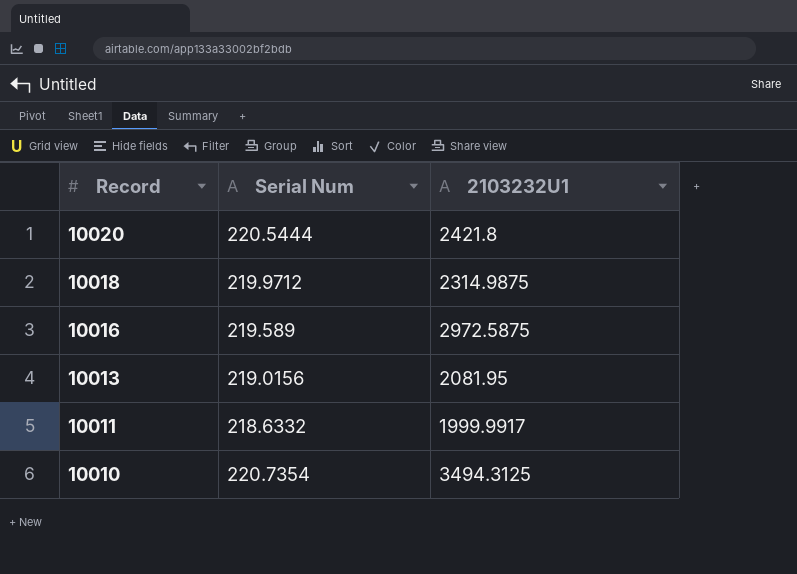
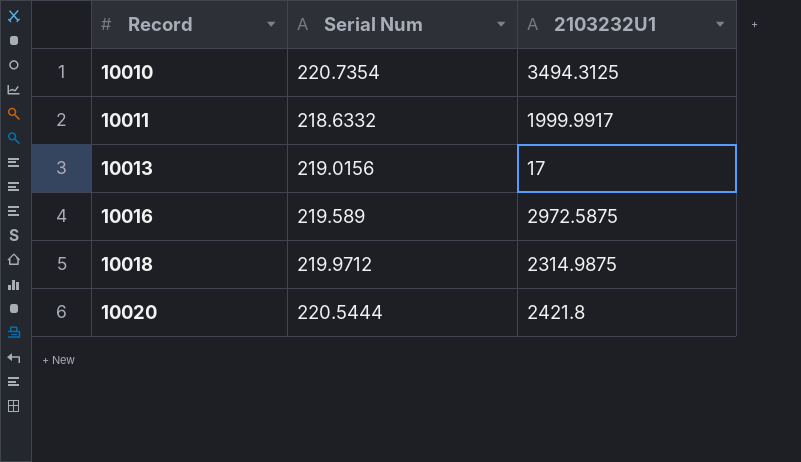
row order: Record descending -> Record ascending
10013 | 2103232U1: 2081.95 -> 17

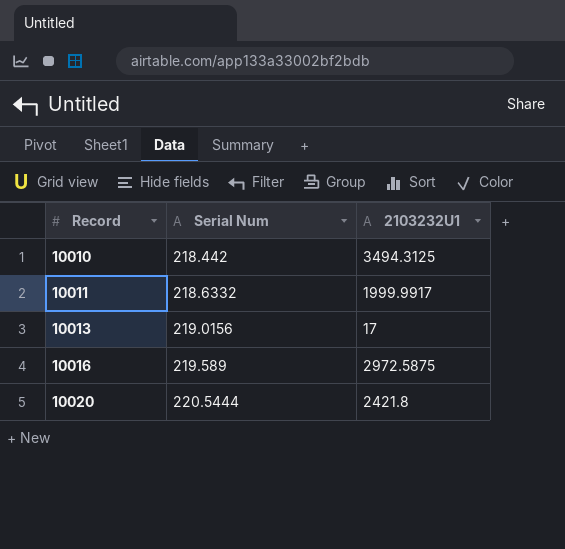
row 10018: 219.9712 | 2314.9875 -> none
10010 | Serial Num: 220.7354 -> 218.442

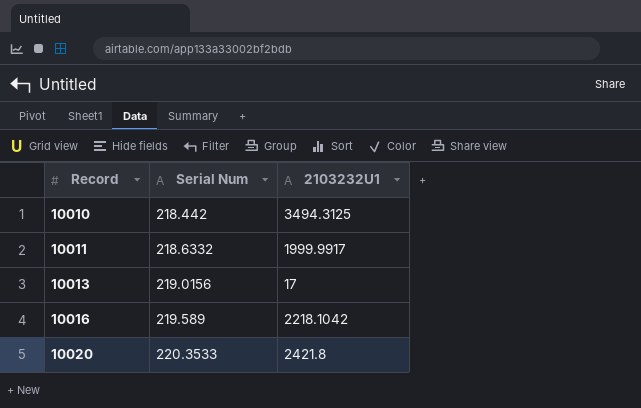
10016 | 2103232U1: 2972.5875 -> 2218.1042
10020 | Serial Num: 220.5444 -> 220.3533

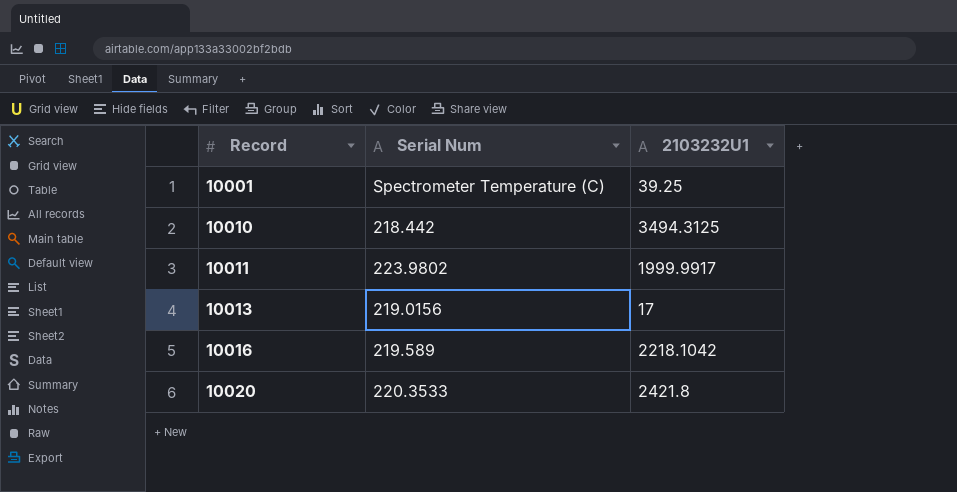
row 10001: none -> Spectrometer Temperature (C) | 39.25
10011 | Serial Num: 218.6332 -> 223.9802

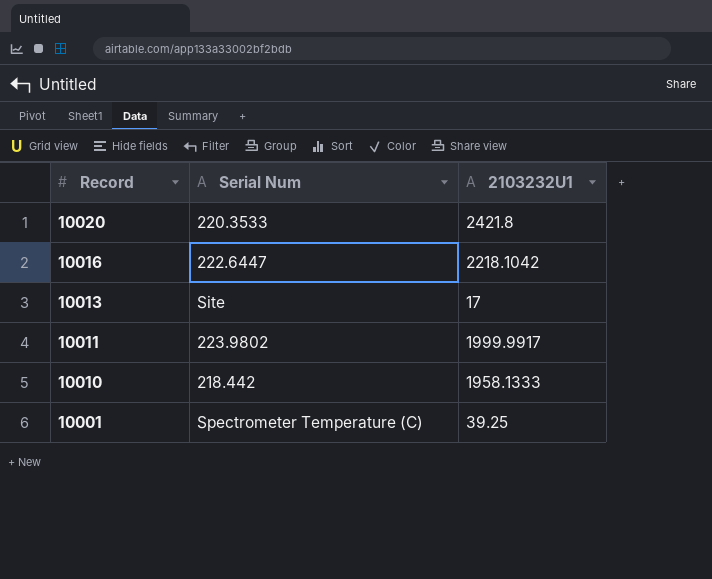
row order: Record ascending -> Record descending
10016 | Serial Num: 219.589 -> 222.6447
10013 | Serial Num: 219.0156 -> Site
10010 | 2103232U1: 3494.3125 -> 1958.1333

